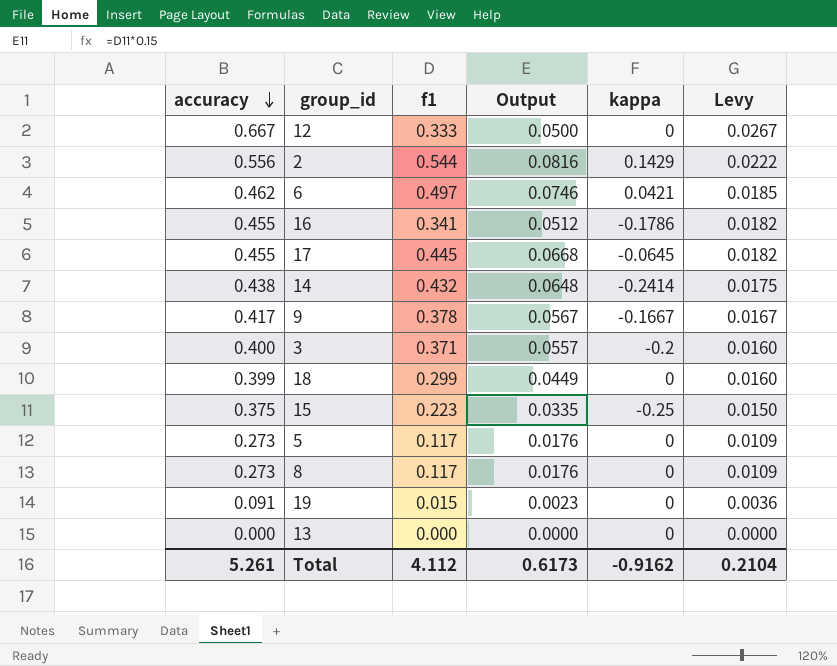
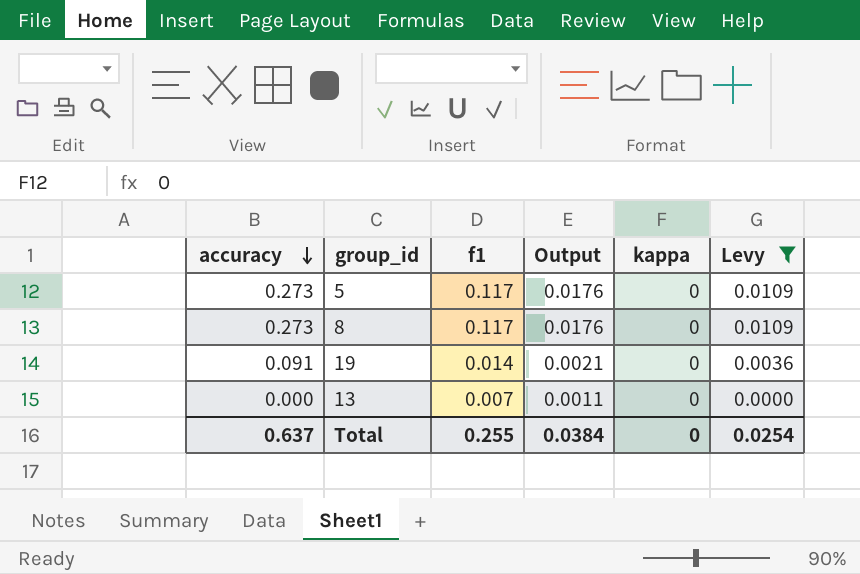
filter: none -> Levy <= 0.0109
19 | f1: 0.015 -> 0.014
19 | Output: 0.0023 -> 0.0021
13 | f1: 0.000 -> 0.007
13 | Output: 0.0000 -> 0.0011
Total | accuracy: 5.261 -> 0.637
Total | f1: 4.112 -> 0.255
Total | Output: 0.6173 -> 0.0384
Total | kappa: -0.9162 -> 0
Total | Levy: 0.2104 -> 0.0254

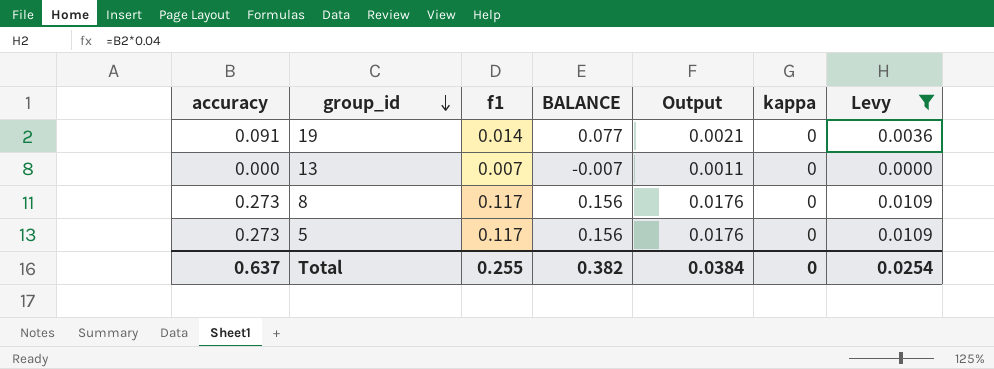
row order: accuracy descending -> group_id descending
column BALANCE | formula: none -> [accuracy] - [f1]

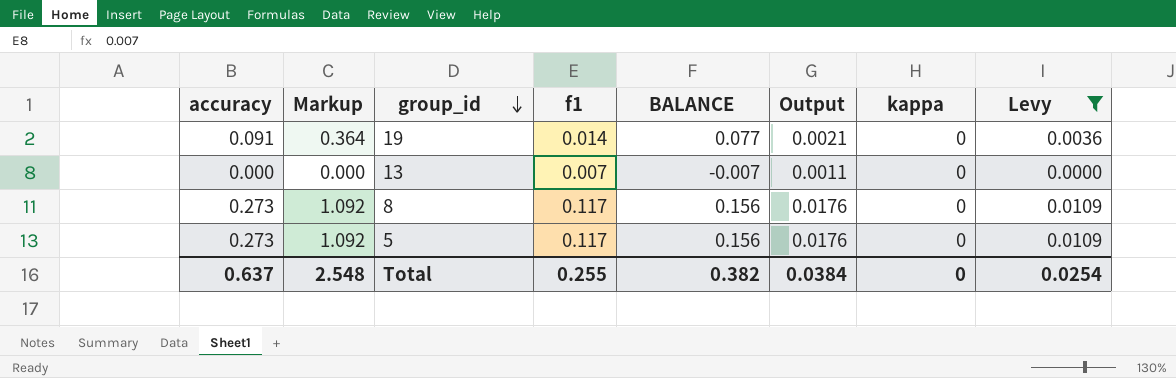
column Markup | formula: none -> [accuracy] * 4

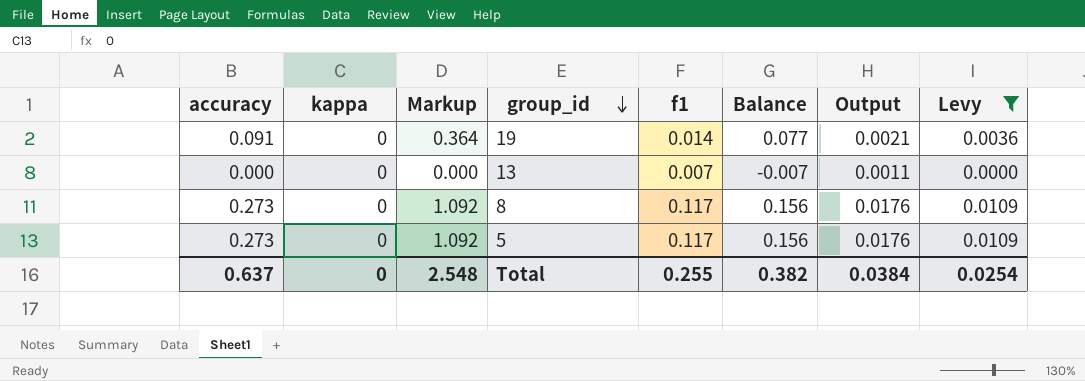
column kappa | position: 7 -> 2
column name: BALANCE -> Balance

